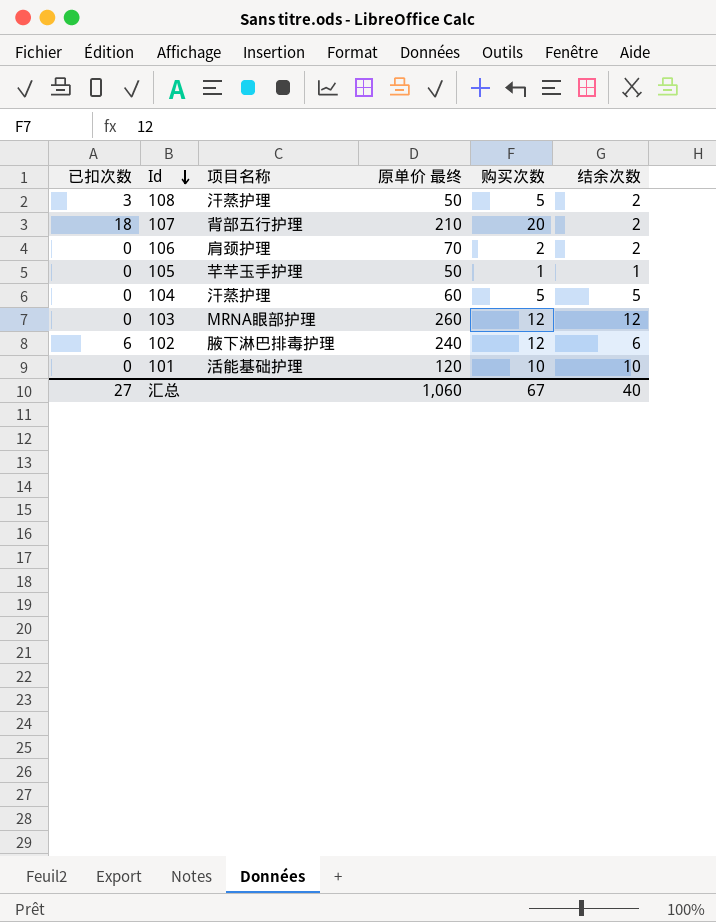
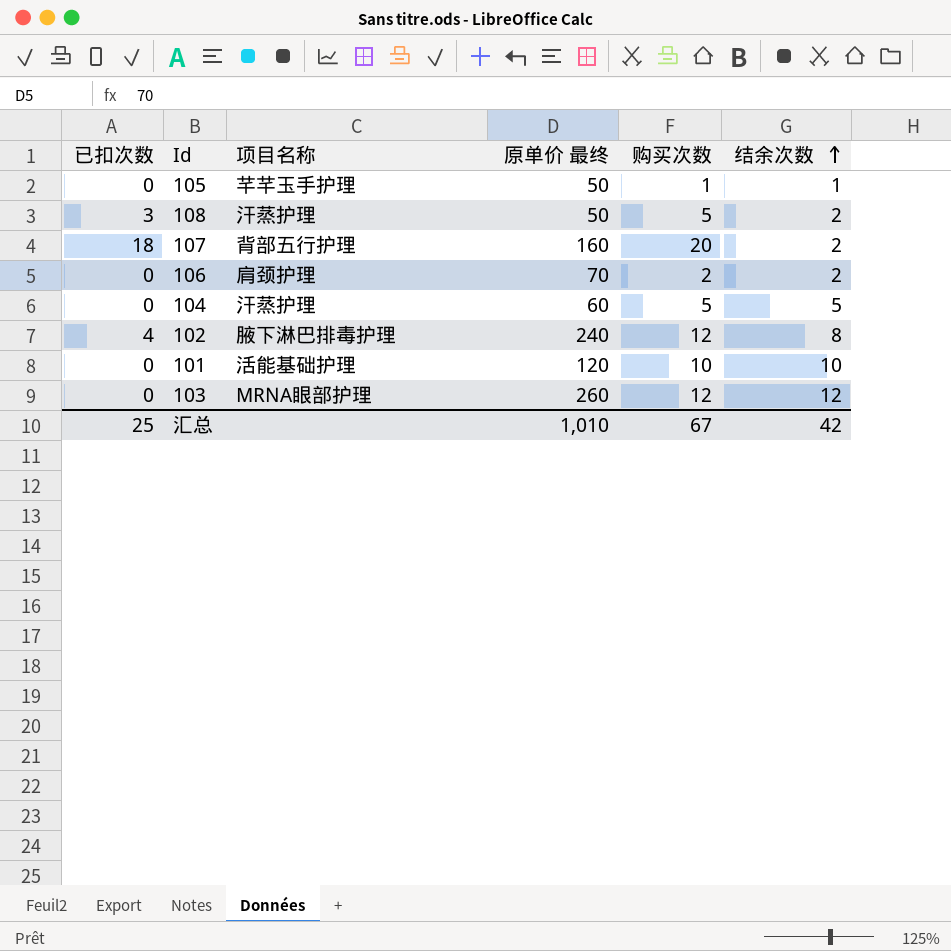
row order: Id descending -> 结余次数 ascending
107 | 原单价 最终: 210 -> 160
102 | 已扣次数: 6 -> 4
102 | 结余次数: 6 -> 8
汇总 | 已扣次数: 27 -> 25
汇总 | 原单价 最终: 1,060 -> 1,010
汇总 | 结余次数: 40 -> 42

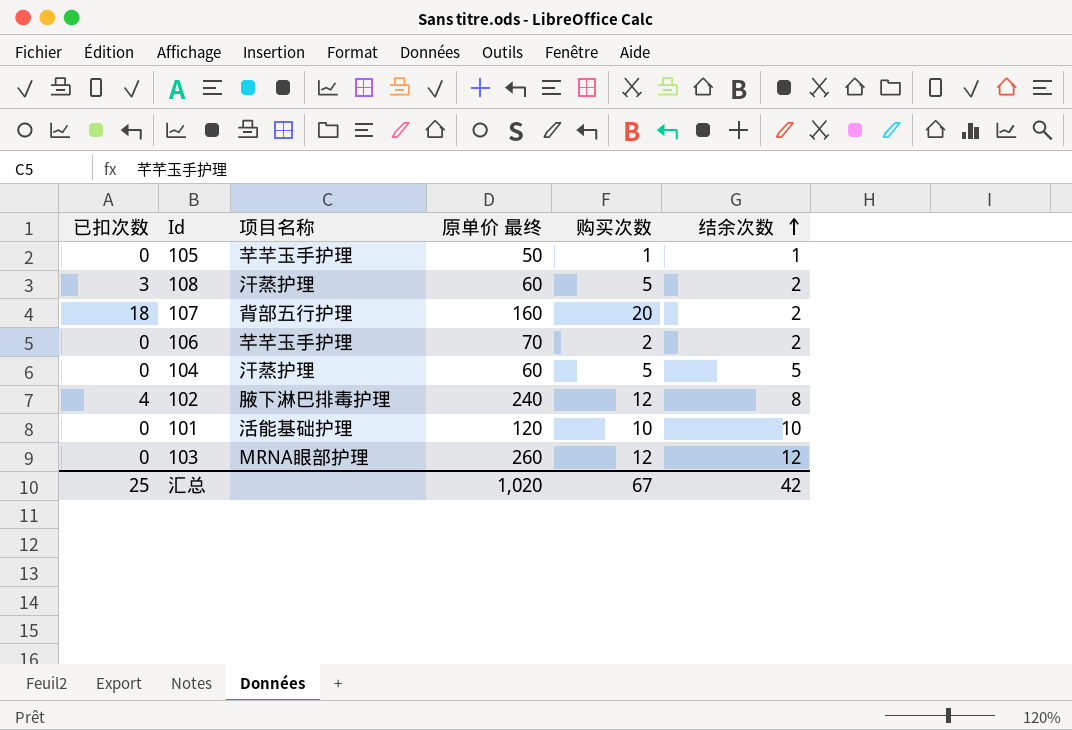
108 | 原单价 最终: 50 -> 60
106 | 项目名称: 肩颈护理 -> 芊芊玉手护理
汇总 | 原单价 最终: 1,010 -> 1,020

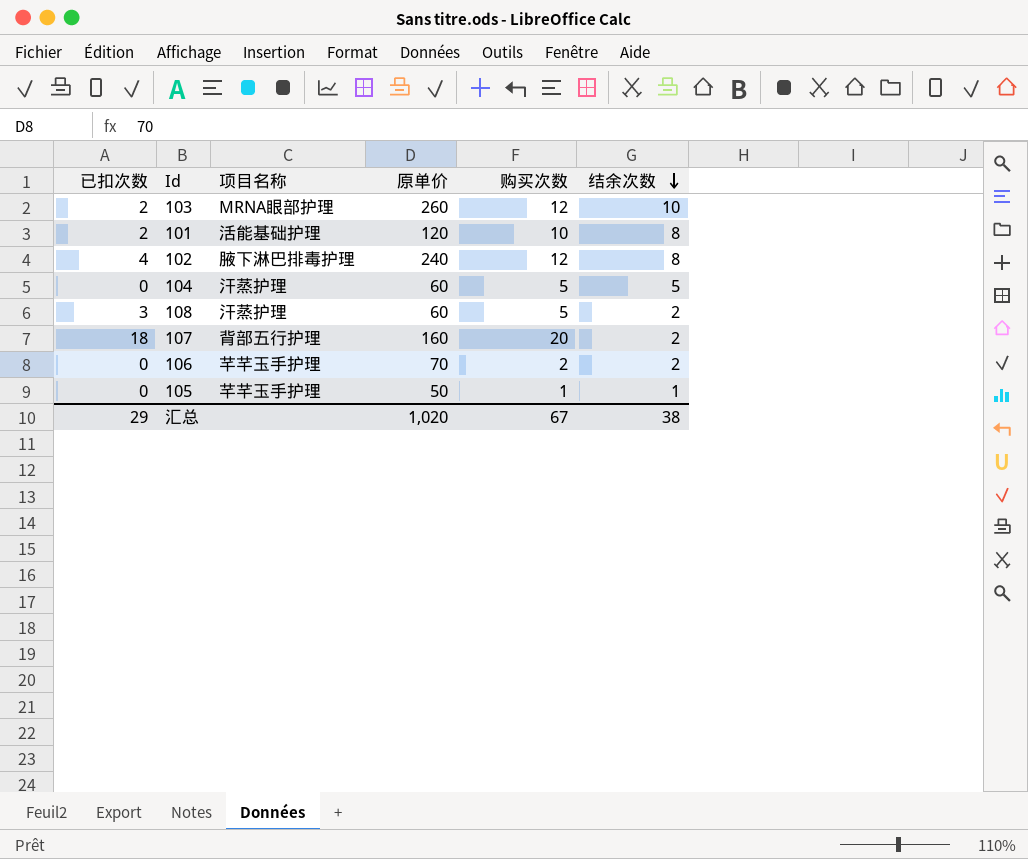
row order: 结余次数 ascending -> 结余次数 descending
column name: 原单价 最终 -> 原单价
103 | 已扣次数: 0 -> 2
103 | 结余次数: 12 -> 10
101 | 已扣次数: 0 -> 2
101 | 结余次数: 10 -> 8
汇总 | 已扣次数: 25 -> 29
汇总 | 结余次数: 42 -> 38

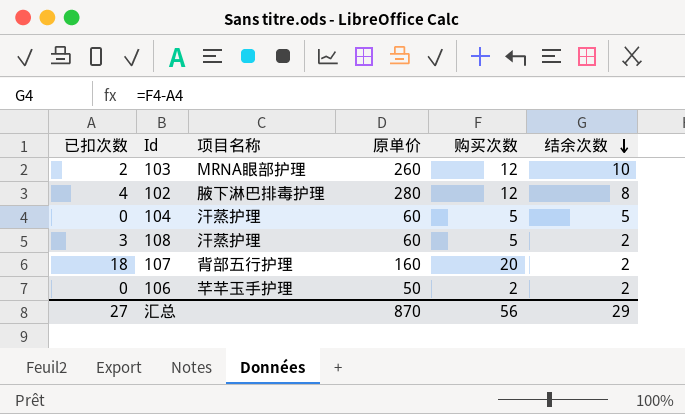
row 101: 2 | 活能基础护理 | 120 | 10 | 8 -> none
row 105: 0 | 芊芊玉手护理 | 50 | 1 | 1 -> none
102 | 原单价: 240 -> 280
106 | 原单价: 70 -> 50
汇总 | 已扣次数: 29 -> 27
汇总 | 原单价: 1,020 -> 870
汇总 | 购买次数: 67 -> 56
汇总 | 结余次数: 38 -> 29

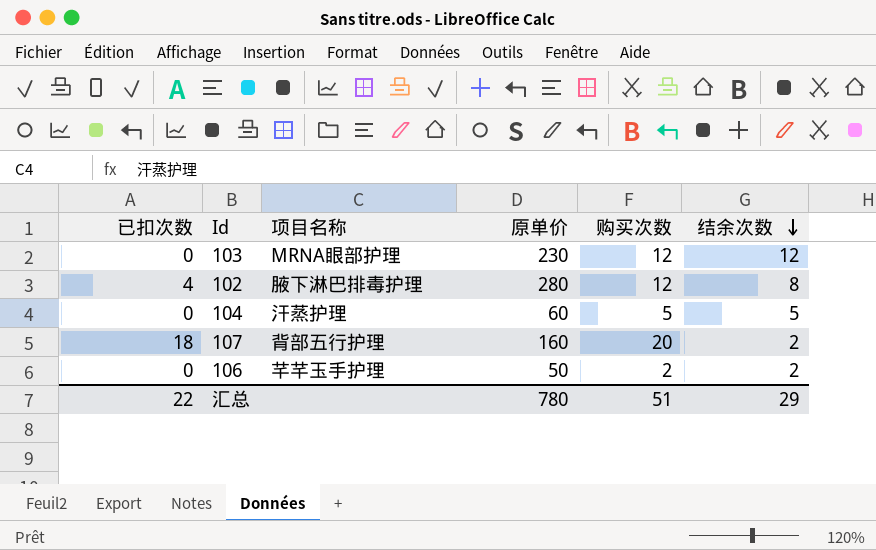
row 108: 3 | 汗蒸护理 | 60 | 5 | 2 -> none
103 | 已扣次数: 2 -> 0
103 | 原单价: 260 -> 230
103 | 结余次数: 10 -> 12
汇总 | 已扣次数: 27 -> 22
汇总 | 原单价: 870 -> 780
汇总 | 购买次数: 56 -> 51

